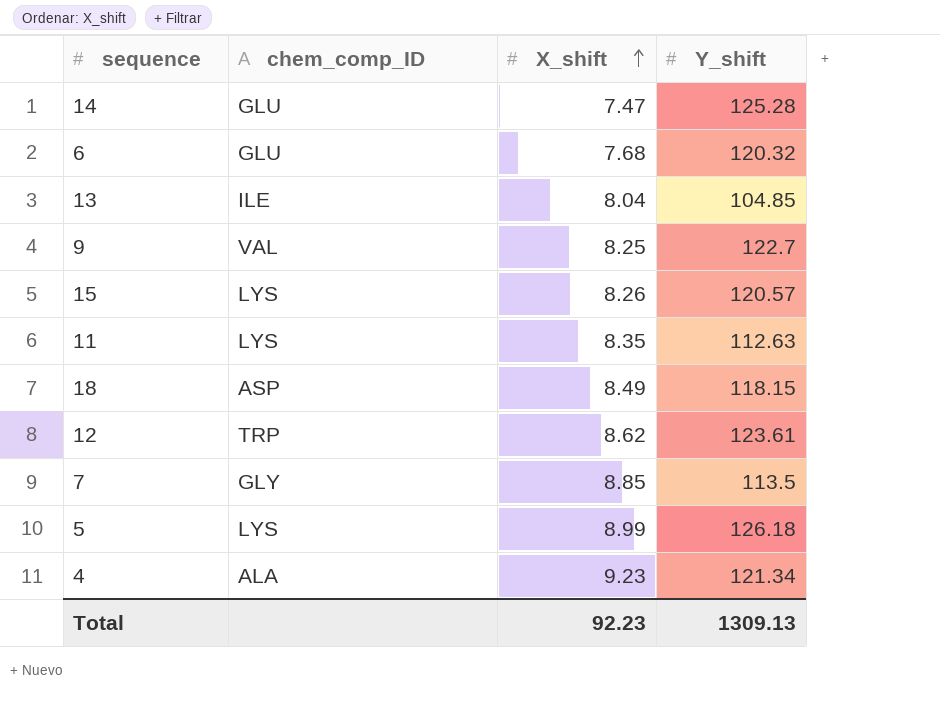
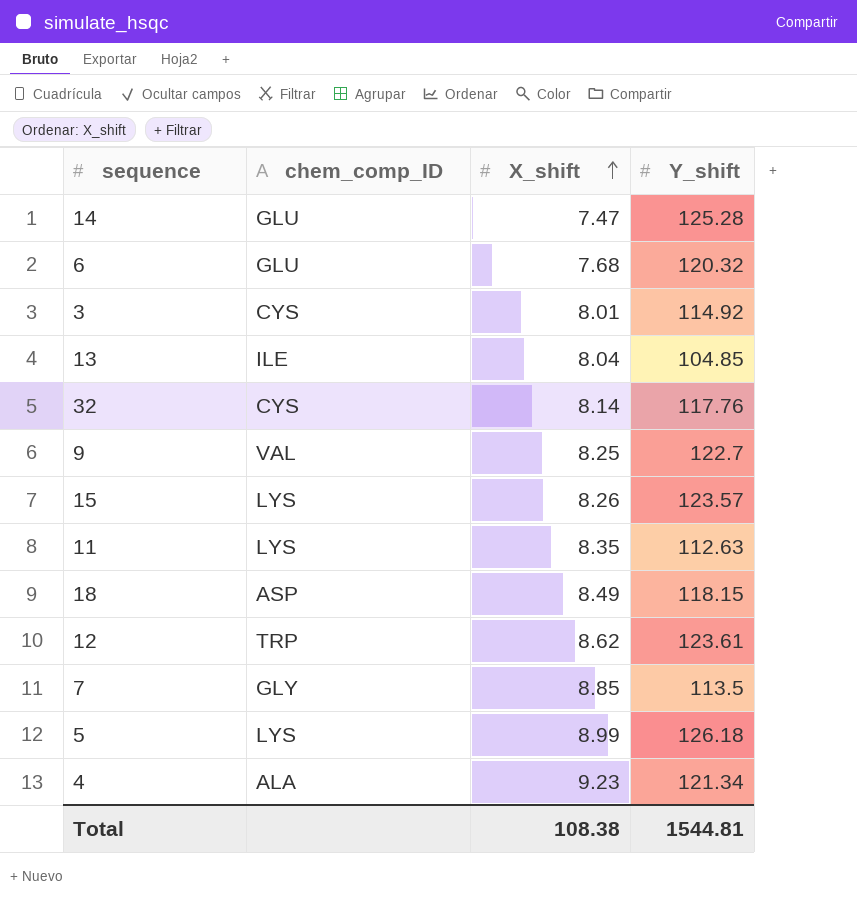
row 3: none -> CYS | 8.01 | 114.92
row 32: none -> CYS | 8.14 | 117.76
15 | Y_shift: 120.57 -> 123.57
Total | X_shift: 92.23 -> 108.38
Total | Y_shift: 1309.13 -> 1544.81

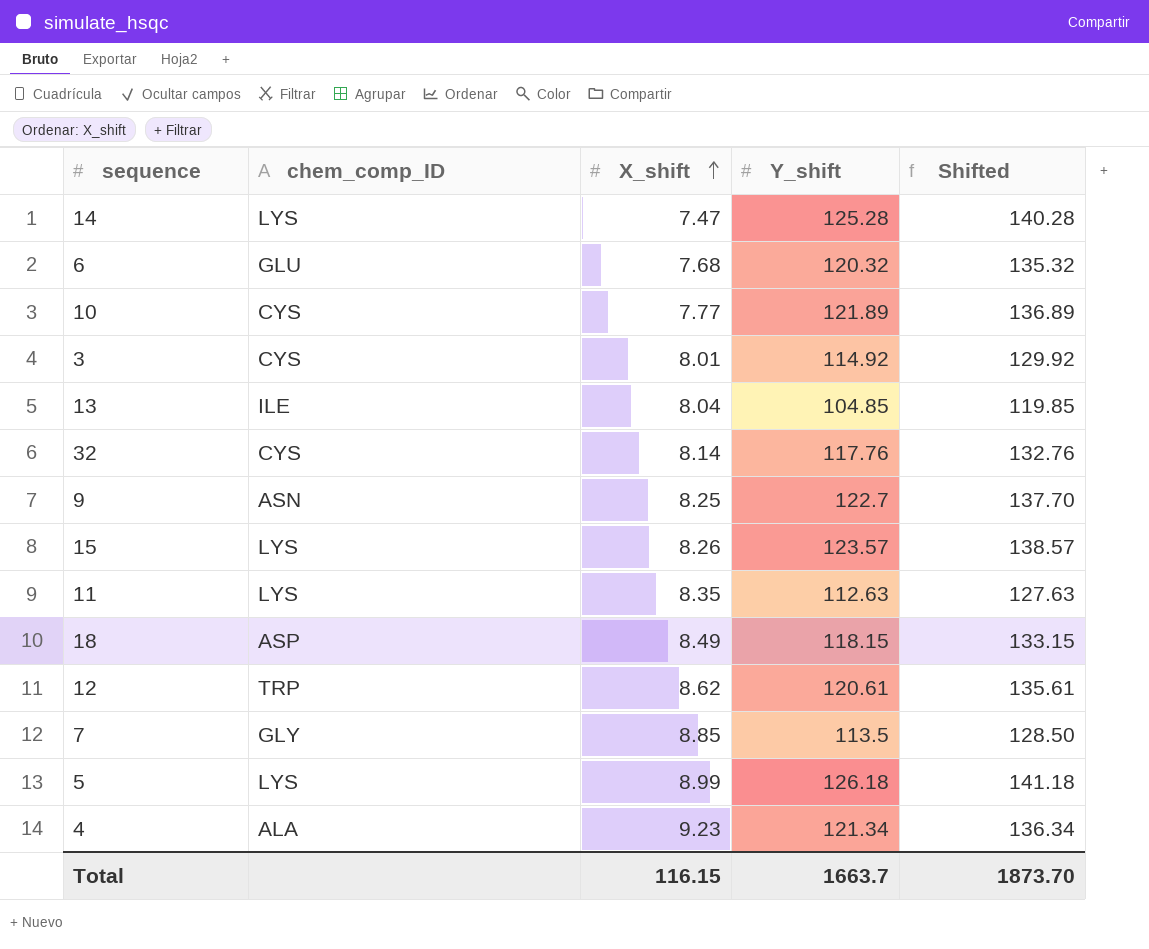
column Shifted | formula: none -> [Y_shift] + 15
14 | chem_comp_ID: GLU -> LYS
row 10: none -> CYS | 7.77 | 121.89 | 136.89
9 | chem_comp_ID: VAL -> ASN
12 | Y_shift: 123.61 -> 120.61
Total | X_shift: 108.38 -> 116.15
Total | Y_shift: 1544.81 -> 1663.7

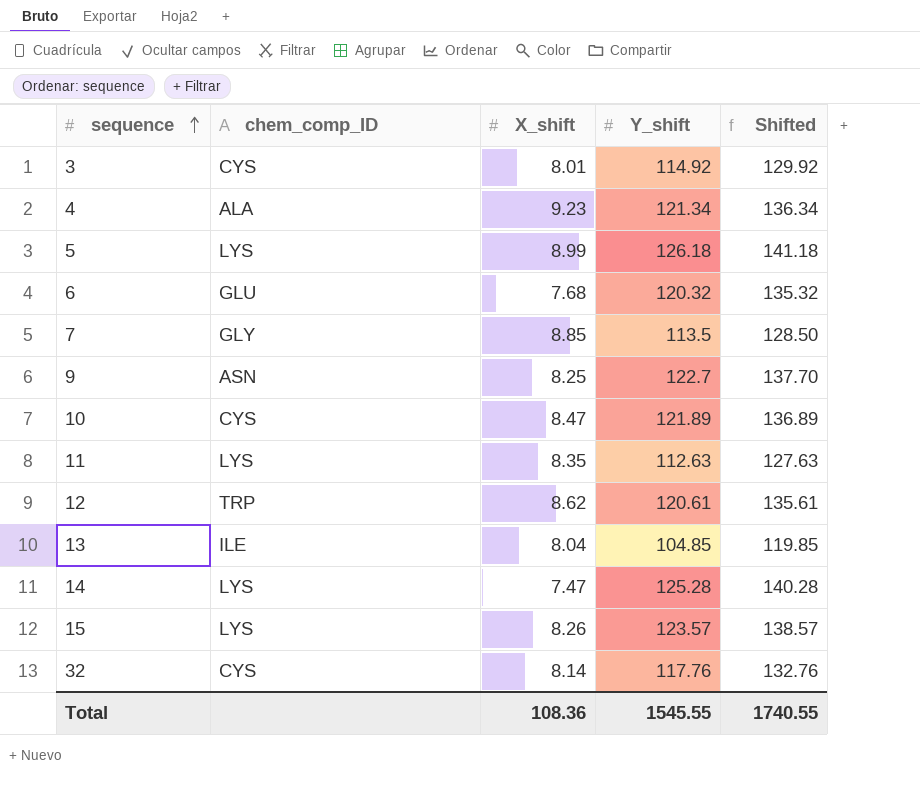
row order: X_shift ascending -> sequence ascending
row 18: ASP | 8.49 | 118.15 | 133.15 -> none
10 | X_shift: 7.77 -> 8.47
Total | X_shift: 116.15 -> 108.36
Total | Y_shift: 1663.7 -> 1545.55
Total | Shifted: 1873.70 -> 1740.55

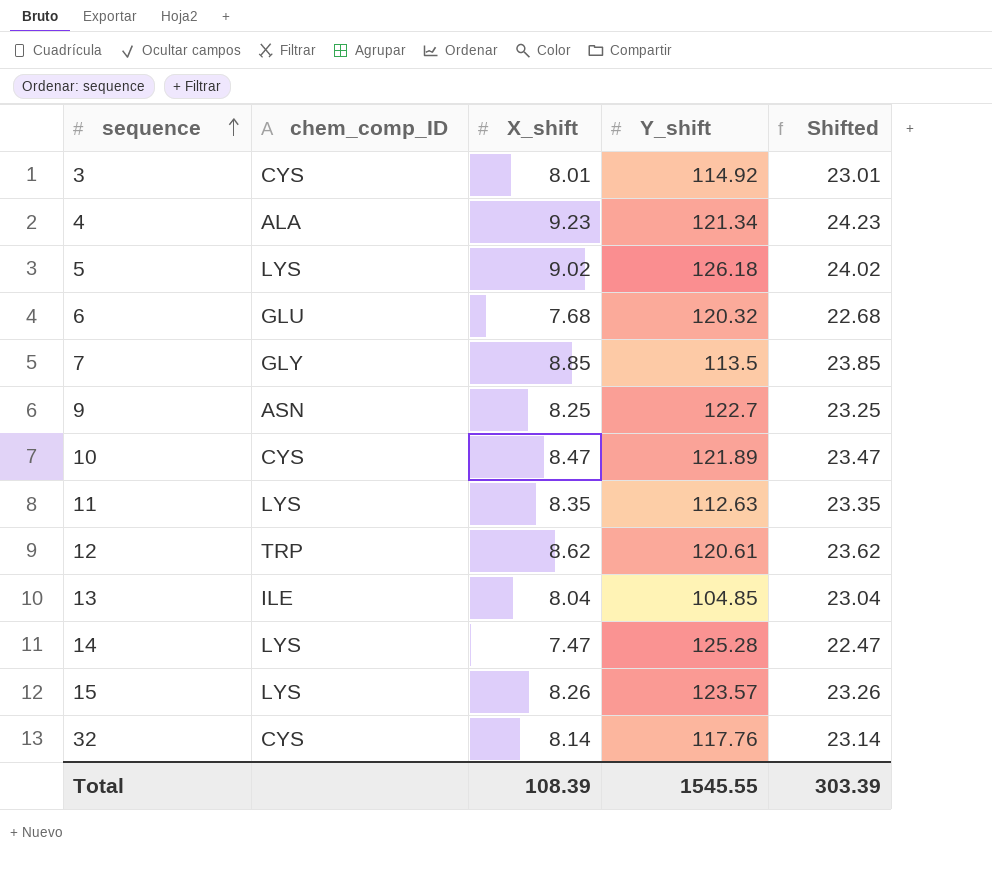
column Shifted | formula: [Y_shift] + 15 -> [X_shift] + 15
5 | X_shift: 8.99 -> 9.02
Total | X_shift: 108.36 -> 108.39
Total | Shifted: 1740.55 -> 303.39

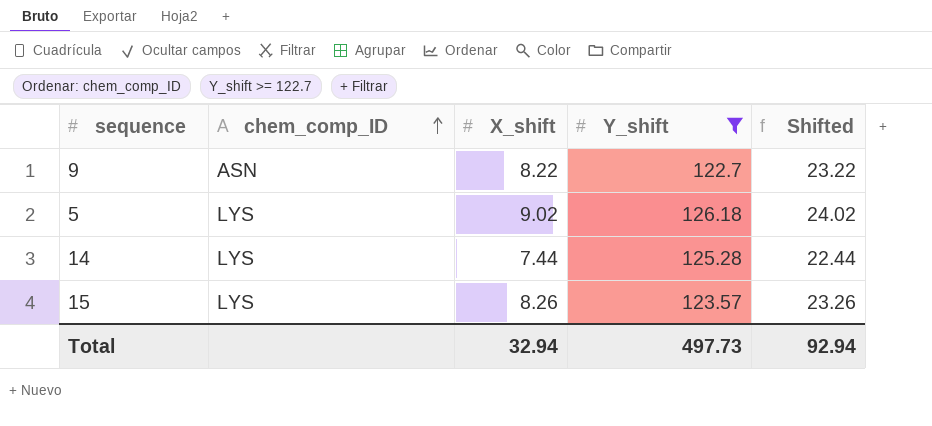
filter: none -> Y_shift >= 122.7
row order: sequence ascending -> chem_comp_ID ascending
9 | X_shift: 8.25 -> 8.22
9 | Shifted: 23.25 -> 23.22
14 | X_shift: 7.47 -> 7.44
14 | Shifted: 22.47 -> 22.44
Total | X_shift: 108.39 -> 32.94
Total | Y_shift: 1545.55 -> 497.73
Total | Shifted: 303.39 -> 92.94

